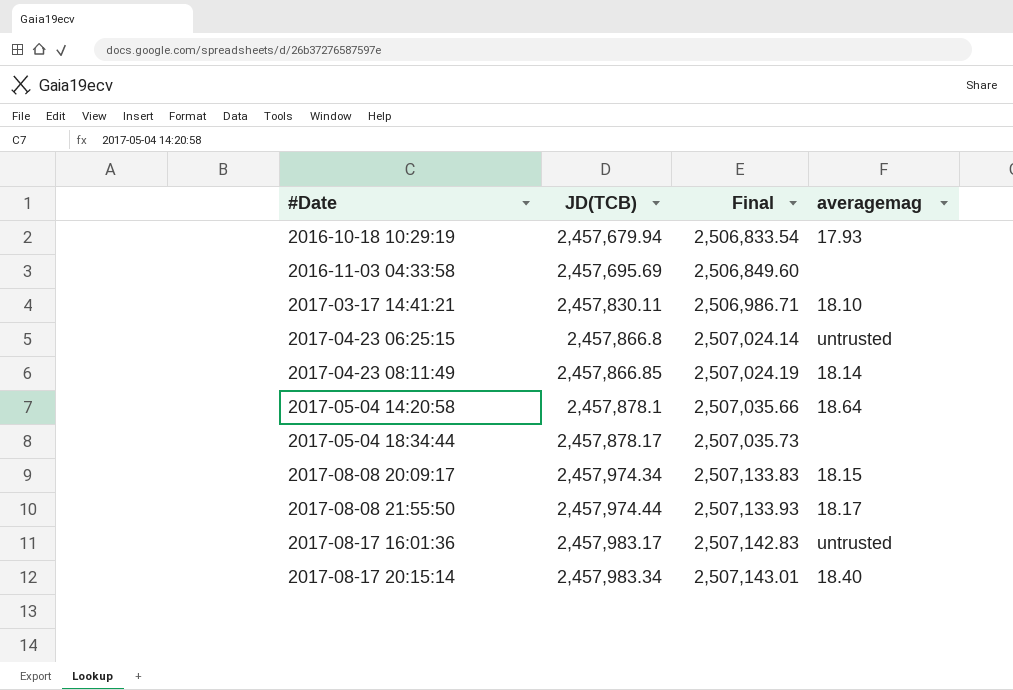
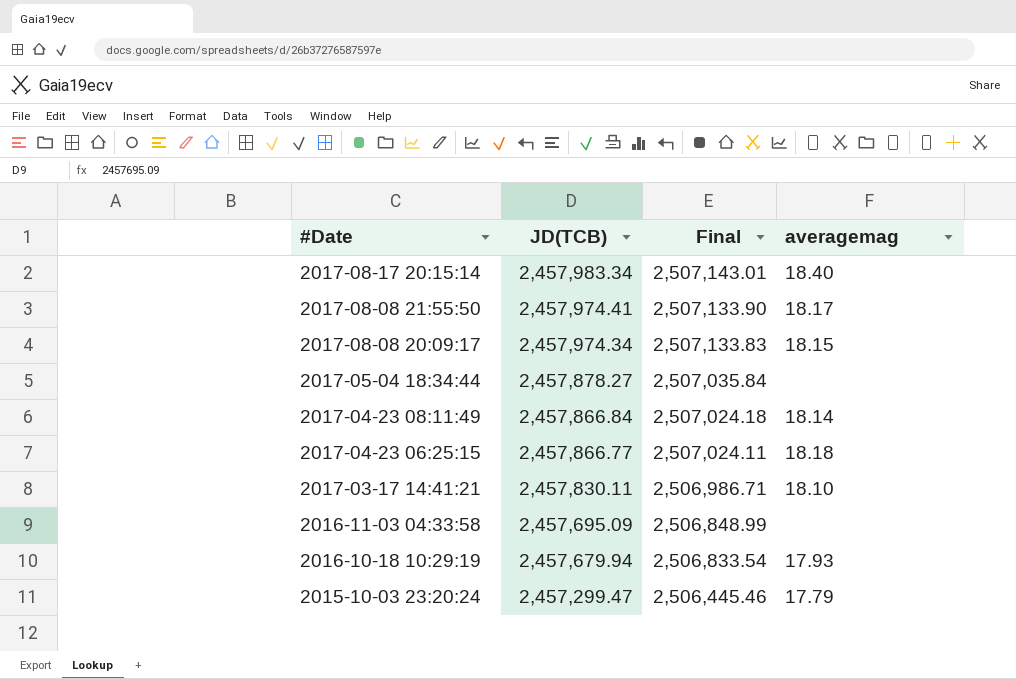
row order: #Date ascending -> #Date descending
row 2017-05-04 14:20:58: 2,457,878.1 | 2,507,035.66 | 18.64 -> none
row 2017-08-17 16:01:36: 2,457,983.17 | 2,507,142.83 | untrusted -> none
2017-08-08 21:55:50 | JD(TCB): 2,457,974.44 -> 2,457,974.41
2017-08-08 21:55:50 | Final: 2,507,133.93 -> 2,507,133.90
2017-05-04 18:34:44 | JD(TCB): 2,457,878.17 -> 2,457,878.27
2017-05-04 18:34:44 | Final: 2,507,035.73 -> 2,507,035.84
2017-04-23 08:11:49 | JD(TCB): 2,457,866.85 -> 2,457,866.84
2017-04-23 08:11:49 | Final: 2,507,024.19 -> 2,507,024.18
2017-04-23 06:25:15 | JD(TCB): 2,457,866.8 -> 2,457,866.77
2017-04-23 06:25:15 | Final: 2,507,024.14 -> 2,507,024.11
2017-04-23 06:25:15 | averagemag: untrusted -> 18.18
2016-11-03 04:33:58 | JD(TCB): 2,457,695.69 -> 2,457,695.09
2016-11-03 04:33:58 | Final: 2,506,849.60 -> 2,506,848.99
row 2015-10-03 23:20:24: none -> 2,457,299.47 | 2,506,445.46 | 17.79

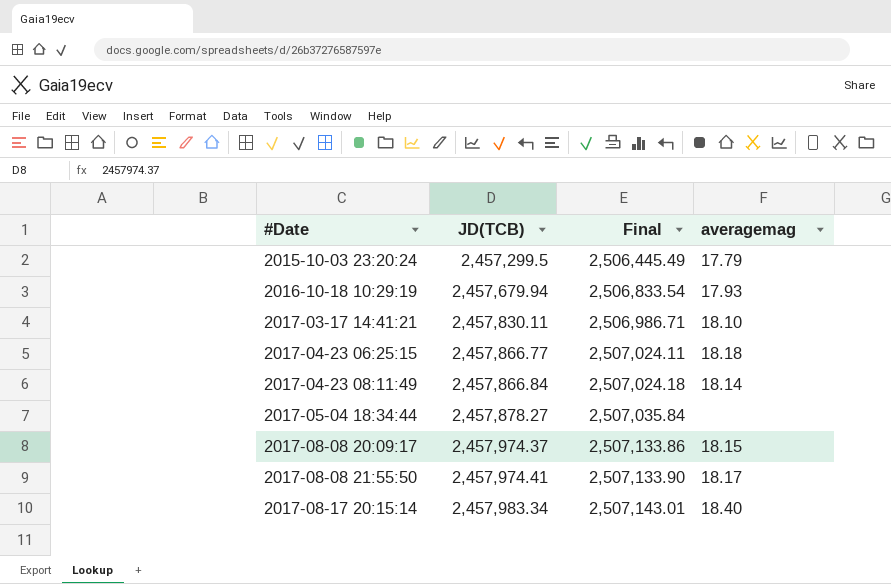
row order: #Date descending -> #Date ascending
row 2016-11-03 04:33:58: 2,457,695.09 | 2,506,848.99 | none -> none
2015-10-03 23:20:24 | JD(TCB): 2,457,299.47 -> 2,457,299.5
2015-10-03 23:20:24 | Final: 2,506,445.46 -> 2,506,445.49
2017-08-08 20:09:17 | JD(TCB): 2,457,974.34 -> 2,457,974.37
2017-08-08 20:09:17 | Final: 2,507,133.83 -> 2,507,133.86

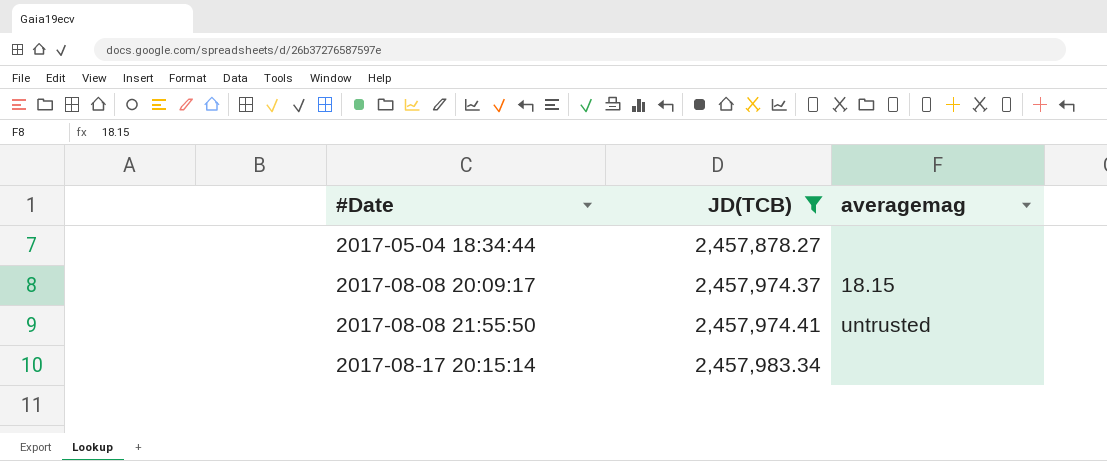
filter: none -> JD(TCB) >= 2,457,878.27
column Final | formula: [JD(TCB)] * 1.02 -> none
2017-08-08 21:55:50 | averagemag: 18.17 -> untrusted
2017-08-17 20:15:14 | averagemag: 18.40 -> none

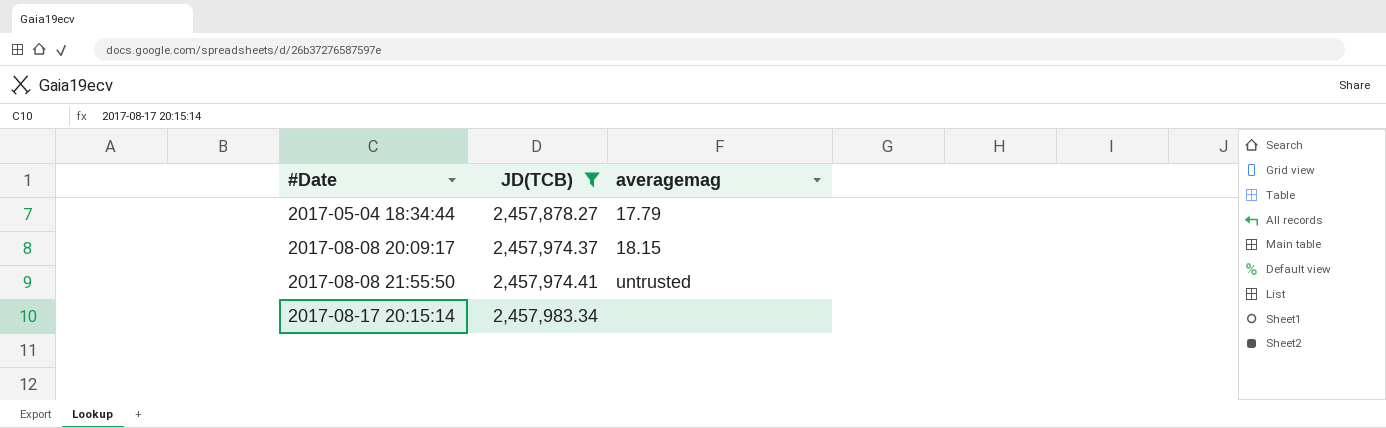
2017-05-04 18:34:44 | averagemag: none -> 17.79

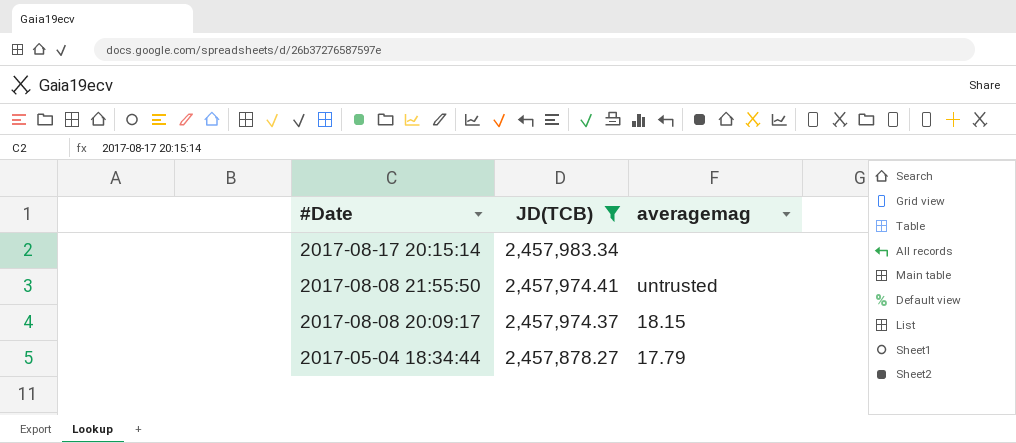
row order: #Date ascending -> #Date descending

